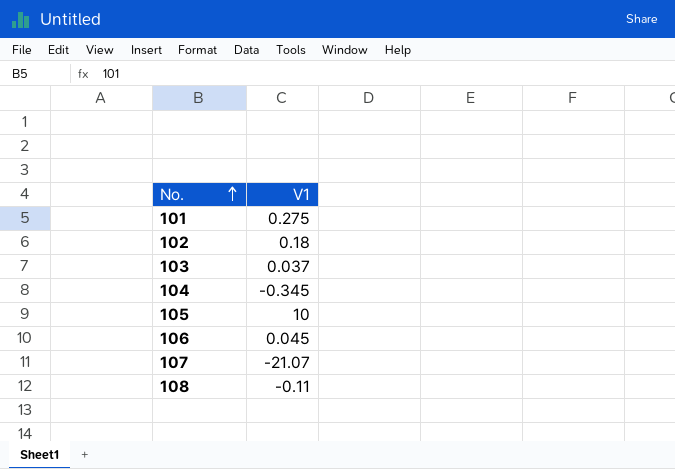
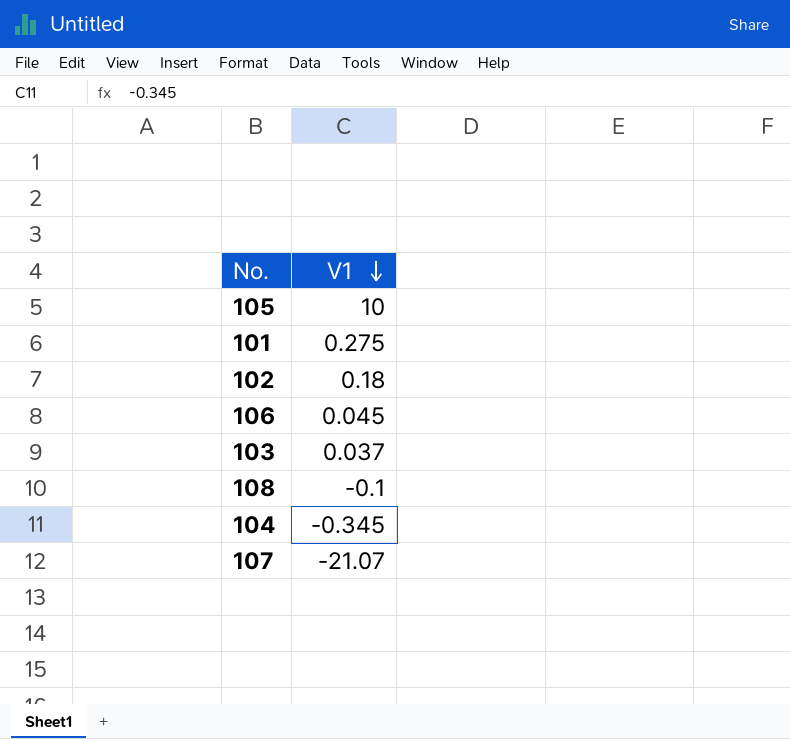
row order: No. ascending -> V1 descending
108 | V1: -0.11 -> -0.1

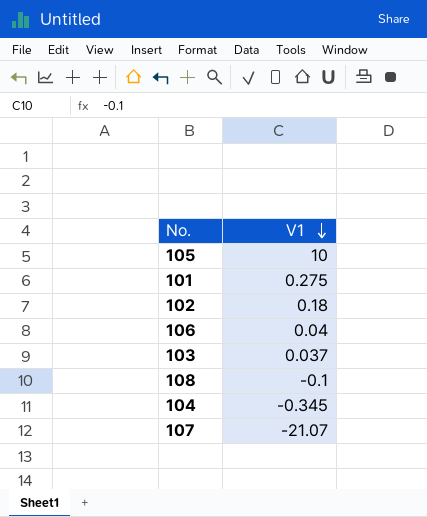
106 | V1: 0.045 -> 0.04

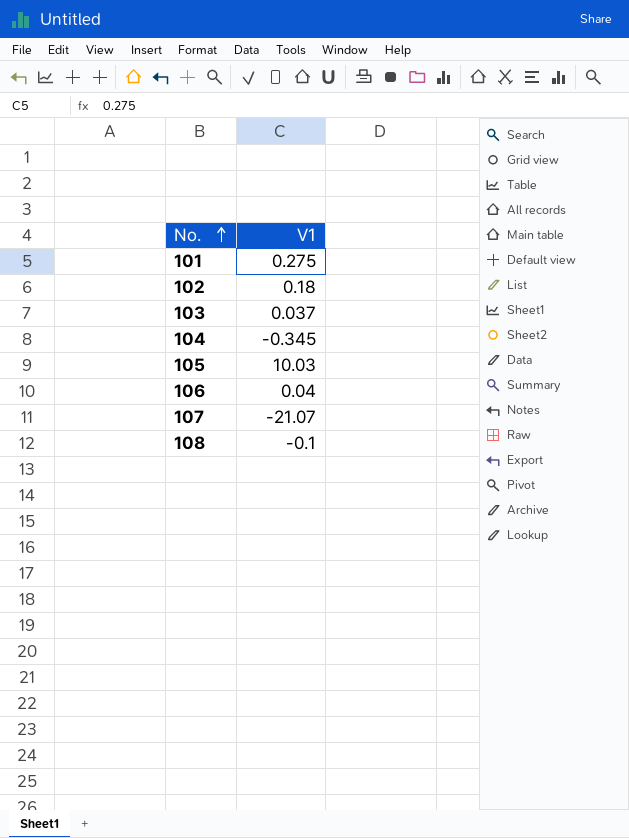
row order: V1 descending -> No. ascending
105 | V1: 10 -> 10.03

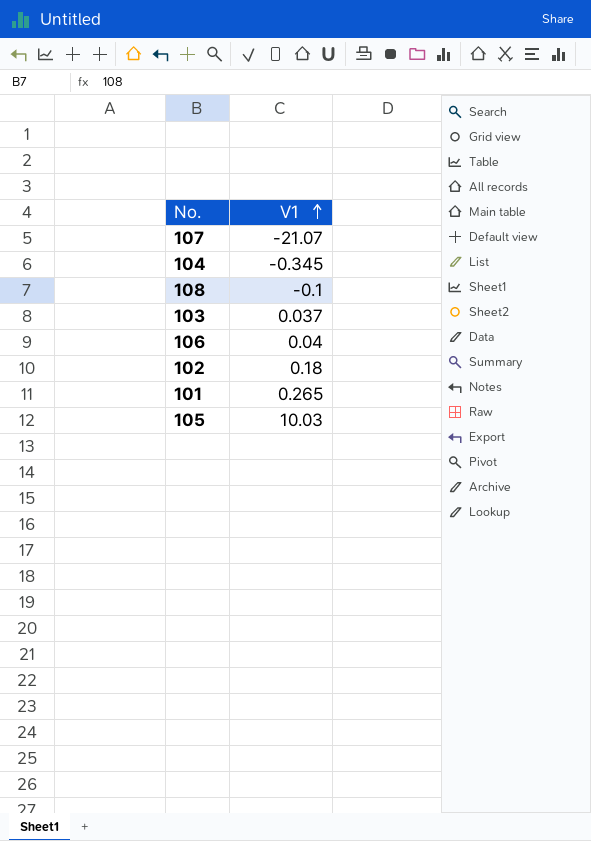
row order: No. ascending -> V1 ascending
101 | V1: 0.275 -> 0.265

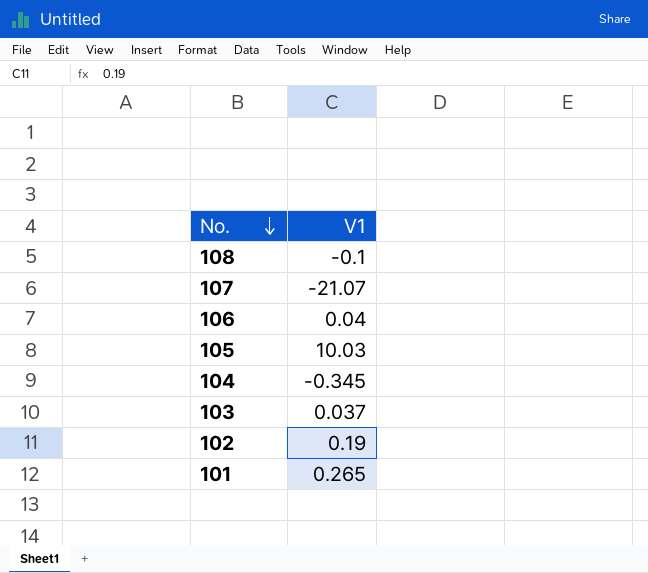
row order: V1 ascending -> No. descending
102 | V1: 0.18 -> 0.19

